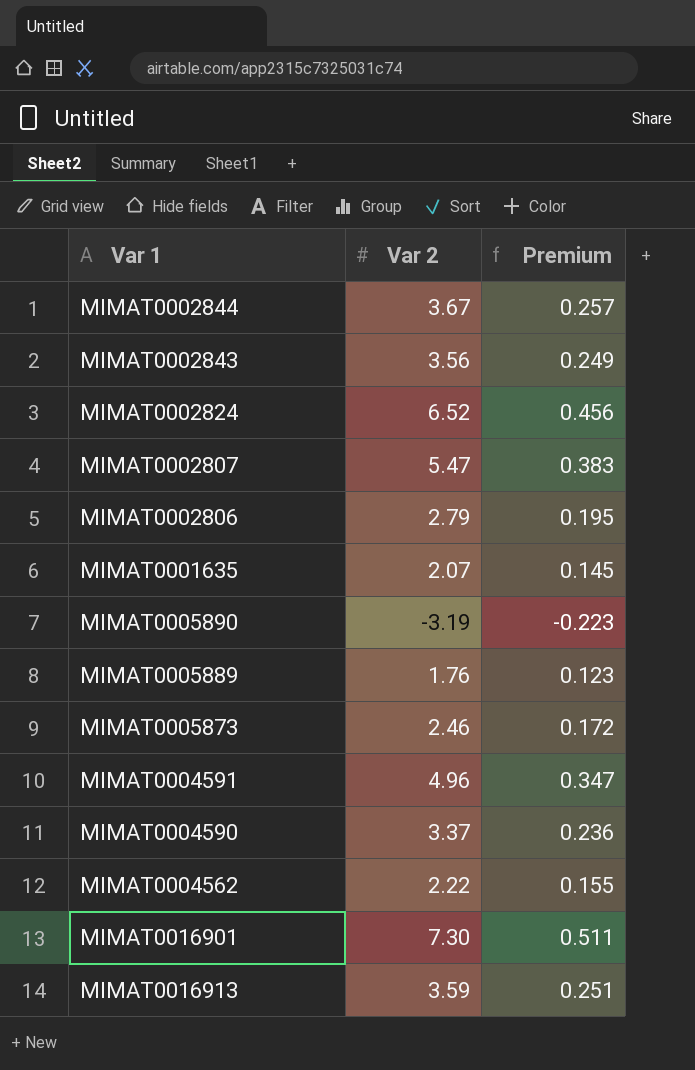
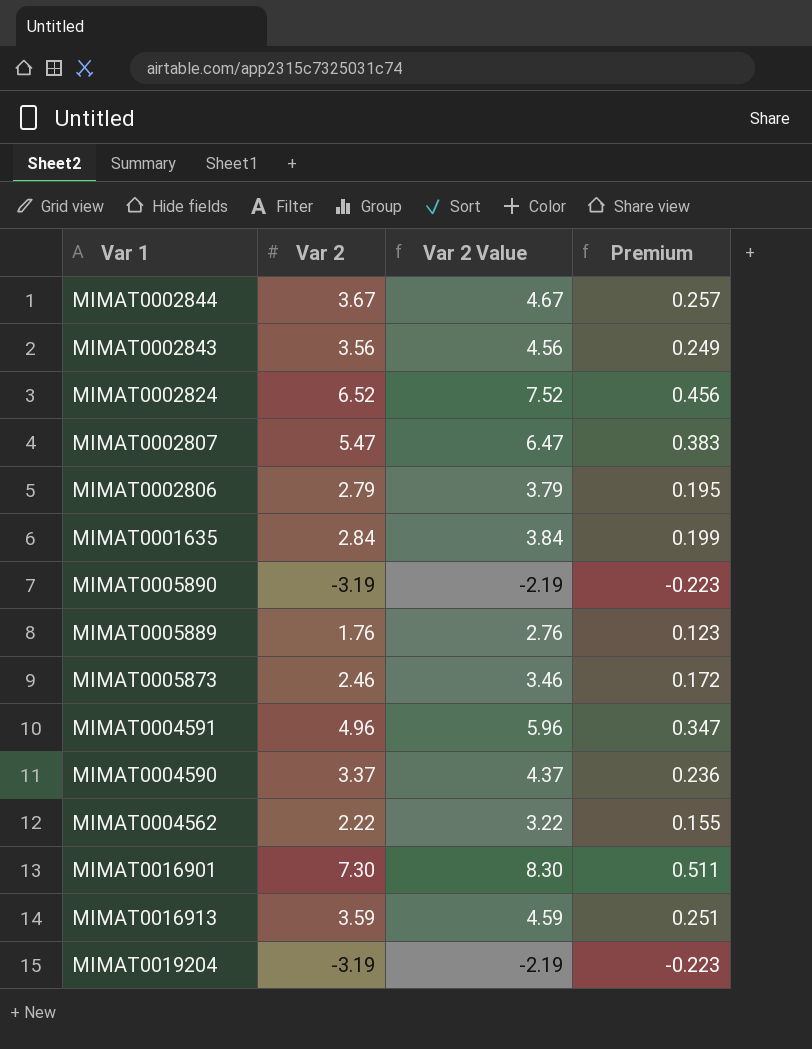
column Var 2 Value | formula: none -> [Var 2] + 1
MIMAT0001635 | Var 2: 2.07 -> 2.84
MIMAT0001635 | Premium: 0.145 -> 0.199
row MIMAT0019204: none -> -3.19 | -2.19 | -0.223

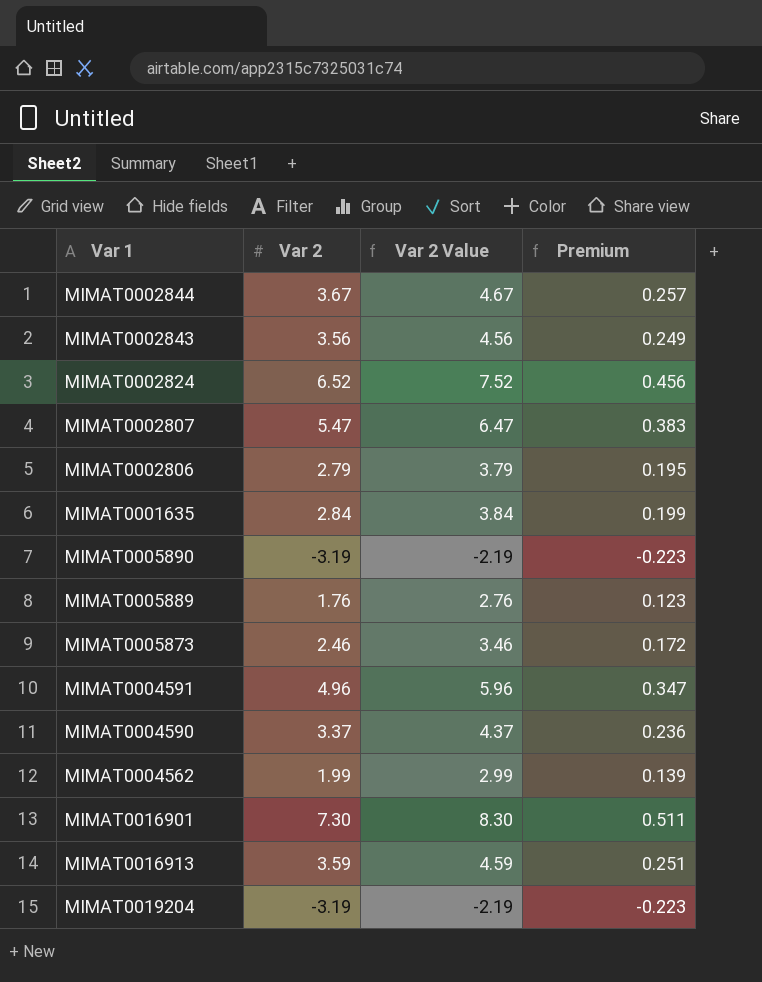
MIMAT0004562 | Var 2: 2.22 -> 1.99
MIMAT0004562 | Var 2 Value: 3.22 -> 2.99
MIMAT0004562 | Premium: 0.155 -> 0.139

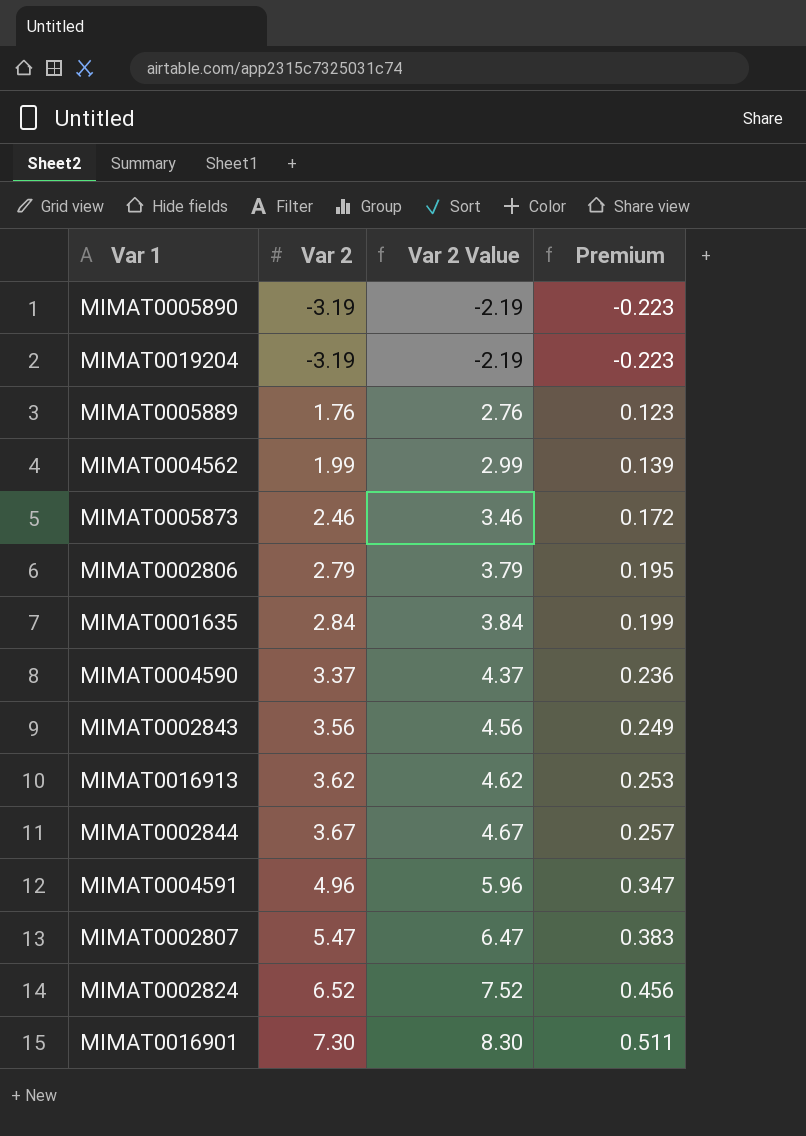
row order: none -> Var 2 ascending
MIMAT0016913 | Var 2: 3.59 -> 3.62
MIMAT0016913 | Var 2 Value: 4.59 -> 4.62
MIMAT0016913 | Premium: 0.251 -> 0.253

